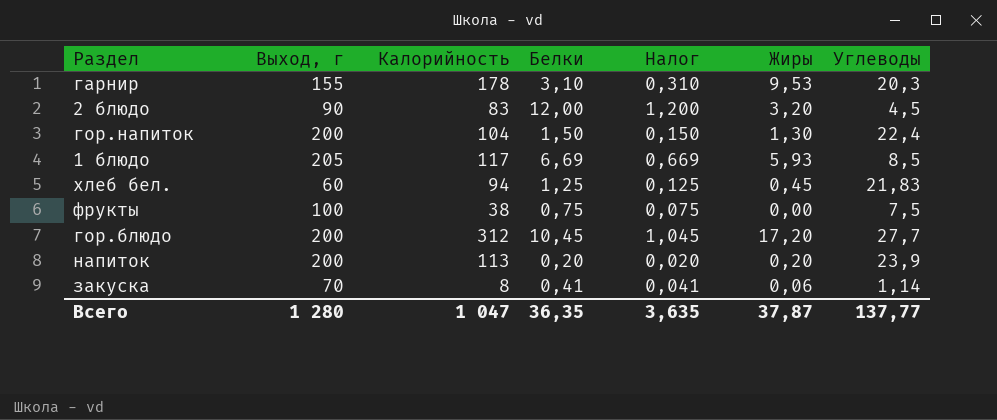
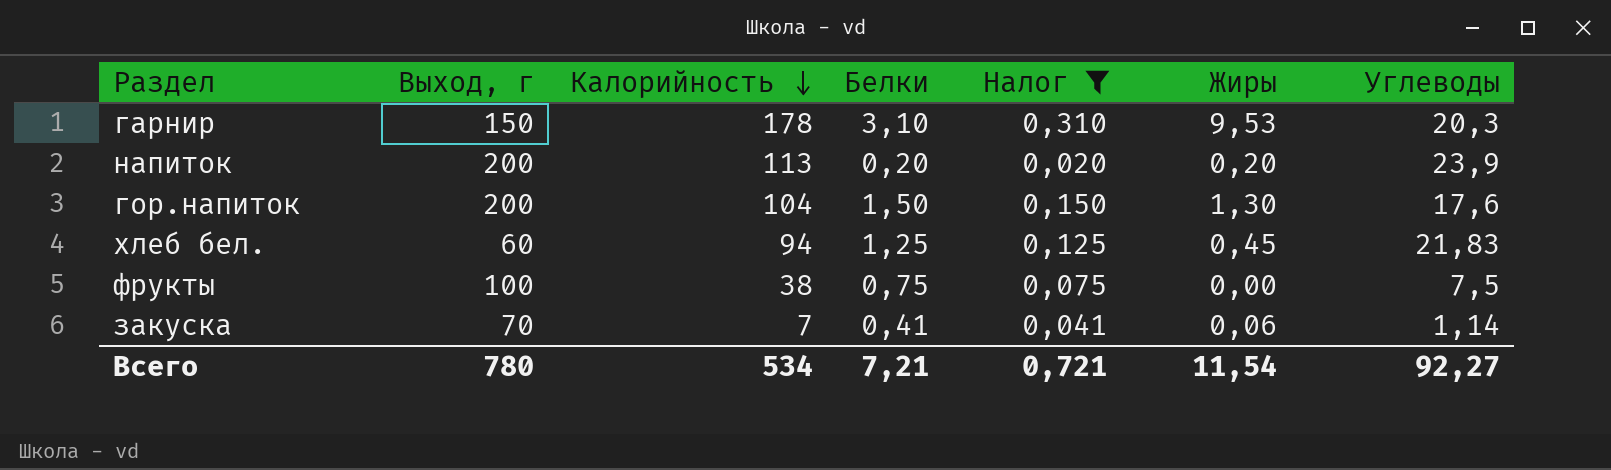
filter: none -> Налог <= 0,310
row order: none -> Калорийность descending
гарнир | Выход, г: 155 -> 150
гор.напиток | Углеводы: 22,4 -> 17,6
закуска | Калорийность: 8 -> 7
Всего | Выход, г: 1 280 -> 780
Всего | Калорийность: 1 047 -> 534
Всего | Белки: 36,35 -> 7,21
Всего | Налог: 3,635 -> 0,721
Всего | Жиры: 37,87 -> 11,54
Всего | Углеводы: 137,77 -> 92,27

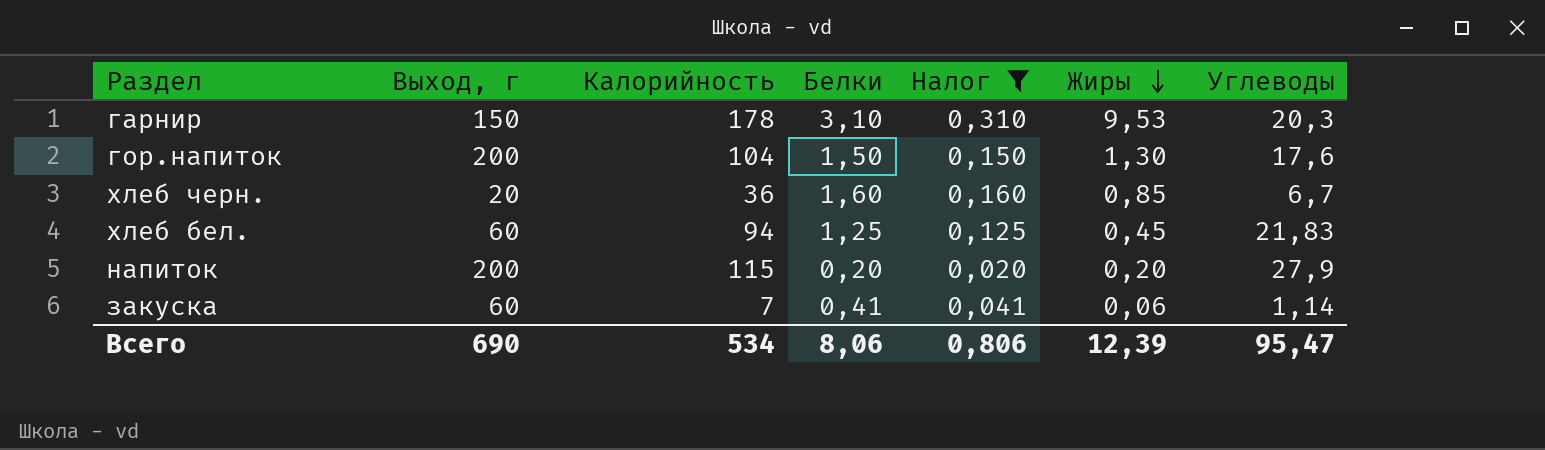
row order: Калорийность descending -> Жиры descending
row фрукты: 100 | 38 | 0,75 | 0,075 | 0,00 | 7,5 -> none
row хлеб черн.: none -> 20 | 36 | 1,60 | 0,160 | 0,85 | 6,7
напиток | Калорийность: 113 -> 115
напиток | Углеводы: 23,9 -> 27,9
закуска | Выход, г: 70 -> 60
Всего | Выход, г: 780 -> 690
Всего | Белки: 7,21 -> 8,06
Всего | Налог: 0,721 -> 0,806
Всего | Жиры: 11,54 -> 12,39
Всего | Углеводы: 92,27 -> 95,47

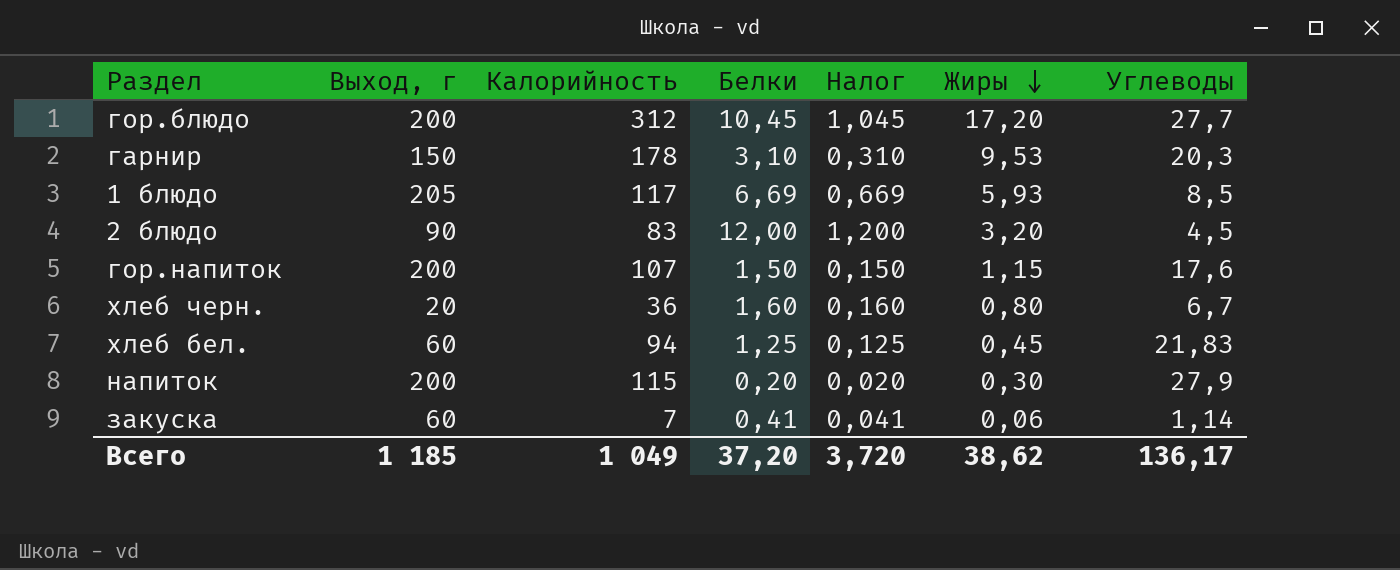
filter: Налог <= 0,310 -> none
гор.напиток | Калорийность: 104 -> 107
гор.напиток | Жиры: 1,30 -> 1,15
хлеб черн. | Жиры: 0,85 -> 0,80
напиток | Жиры: 0,20 -> 0,30
Всего | Выход, г: 690 -> 1 185
Всего | Калорийность: 534 -> 1 049
Всего | Белки: 8,06 -> 37,20
Всего | Налог: 0,806 -> 3,720
Всего | Жиры: 12,39 -> 38,62
Всего | Углеводы: 95,47 -> 136,17

